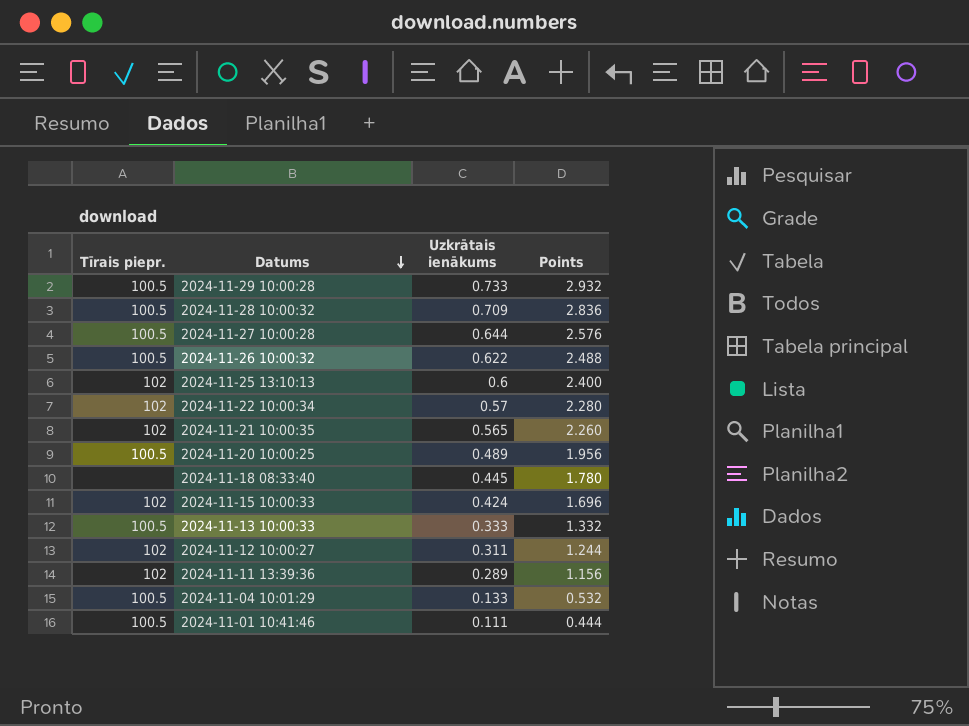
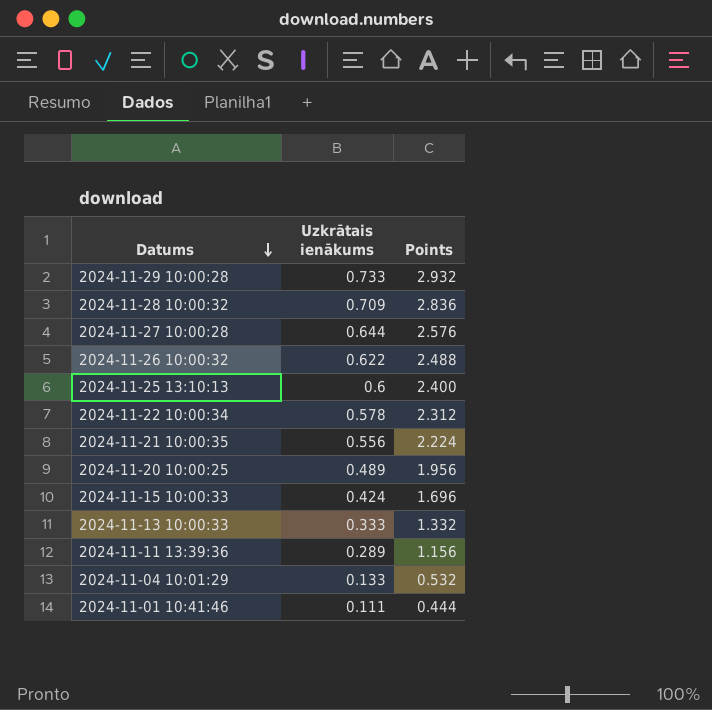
column Tīrais piepr. | position: 1 -> none
row 2024-11-18 08:33:40: none | 0.445 | 1.780 -> none
row 2024-11-12 10:00:27: 102 | 0.311 | 1.244 -> none
2024-11-22 10:00:34 | Uzkrātais ienākums: 0.57 -> 0.578
2024-11-22 10:00:34 | Points: 2.280 -> 2.312
2024-11-21 10:00:35 | Uzkrātais ienākums: 0.565 -> 0.556
2024-11-21 10:00:35 | Points: 2.260 -> 2.224

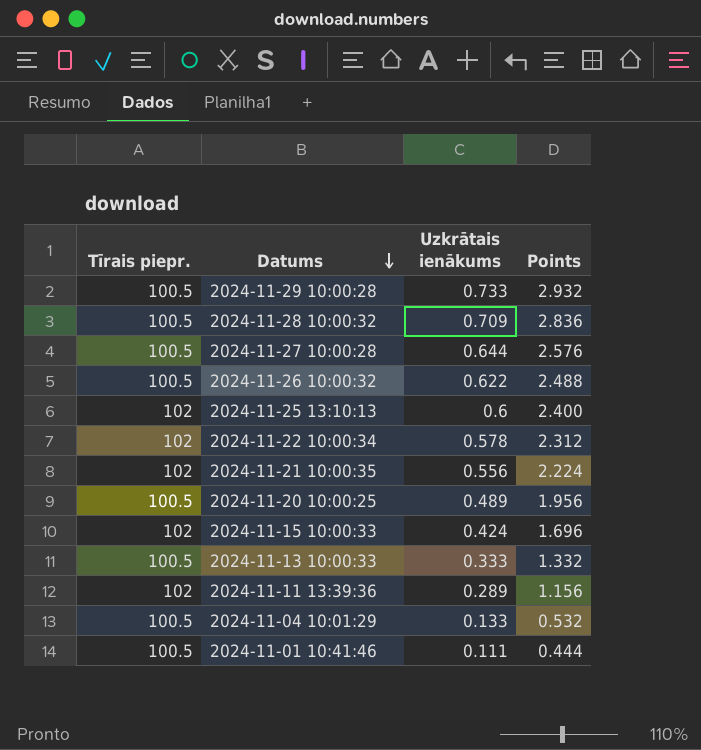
column Tīrais piepr. | position: none -> 1

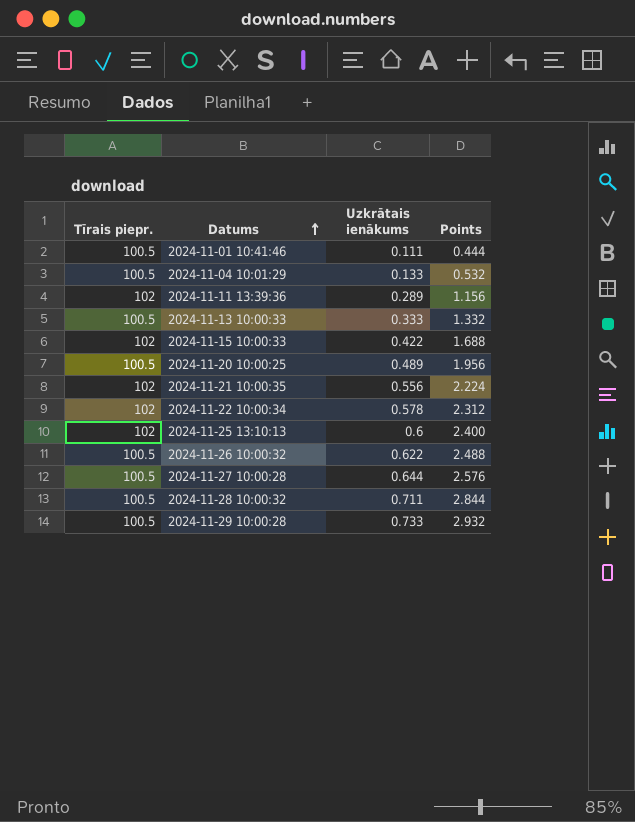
row order: Datums descending -> Datums ascending
2024-11-15 10:00:33 | Uzkrātais ienākums: 0.424 -> 0.422
2024-11-15 10:00:33 | Points: 1.696 -> 1.688
2024-11-28 10:00:32 | Uzkrātais ienākums: 0.709 -> 0.711
2024-11-28 10:00:32 | Points: 2.836 -> 2.844

